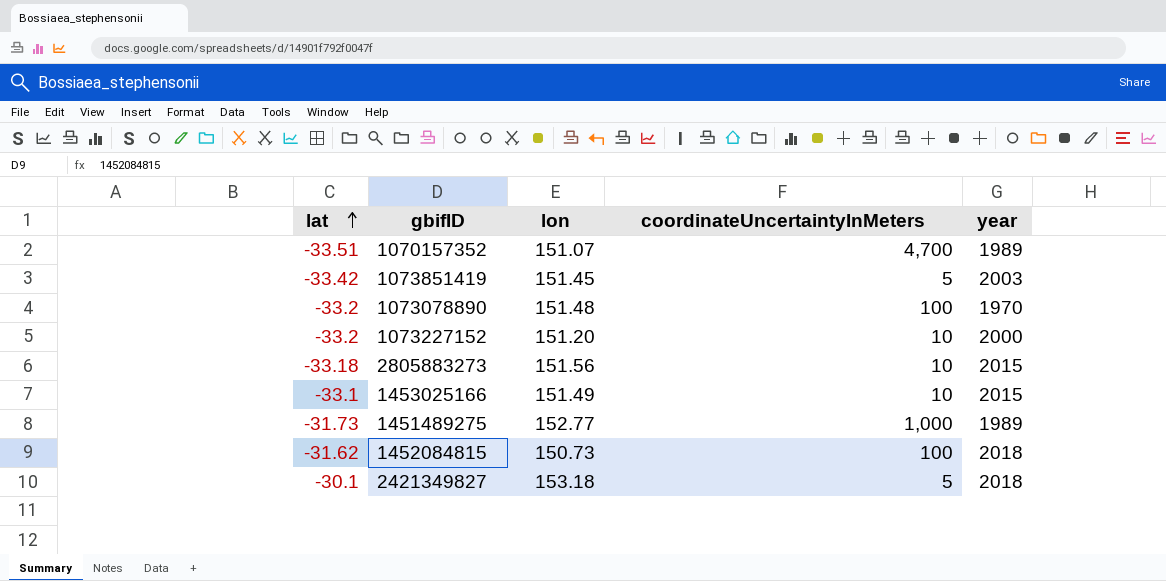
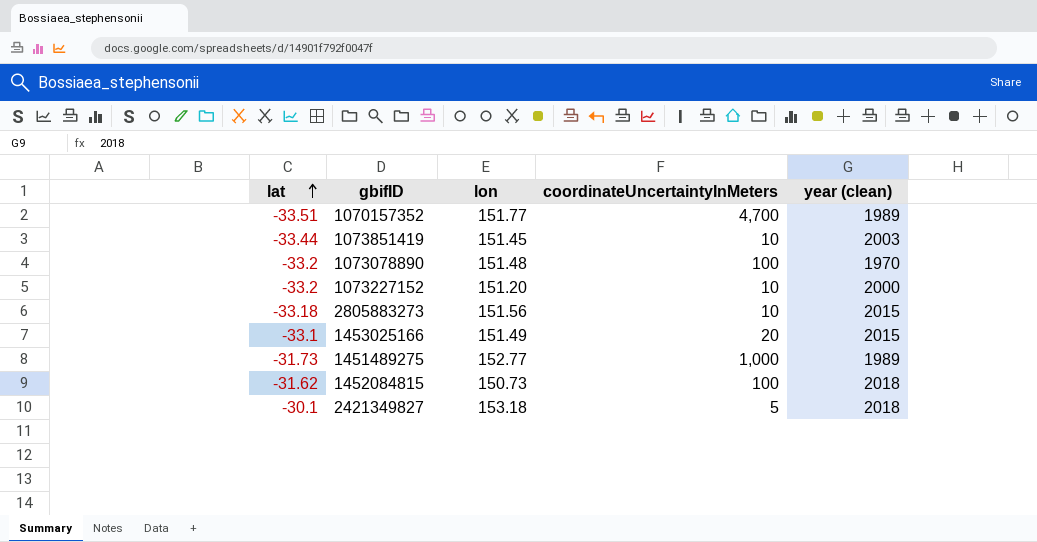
column name: year -> year (clean)
1070157352 | lon: 151.07 -> 151.77
1073851419 | lat: -33.42 -> -33.44
1073851419 | coordinateUncertaintyInMeters: 5 -> 10
1453025166 | coordinateUncertaintyInMeters: 10 -> 20

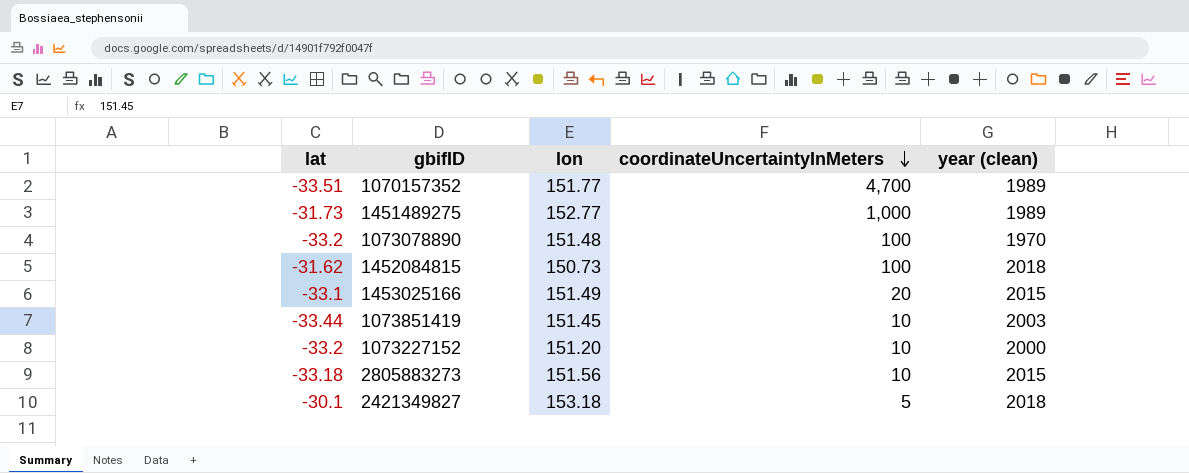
row order: lat ascending -> coordinateUncertaintyInMeters descending

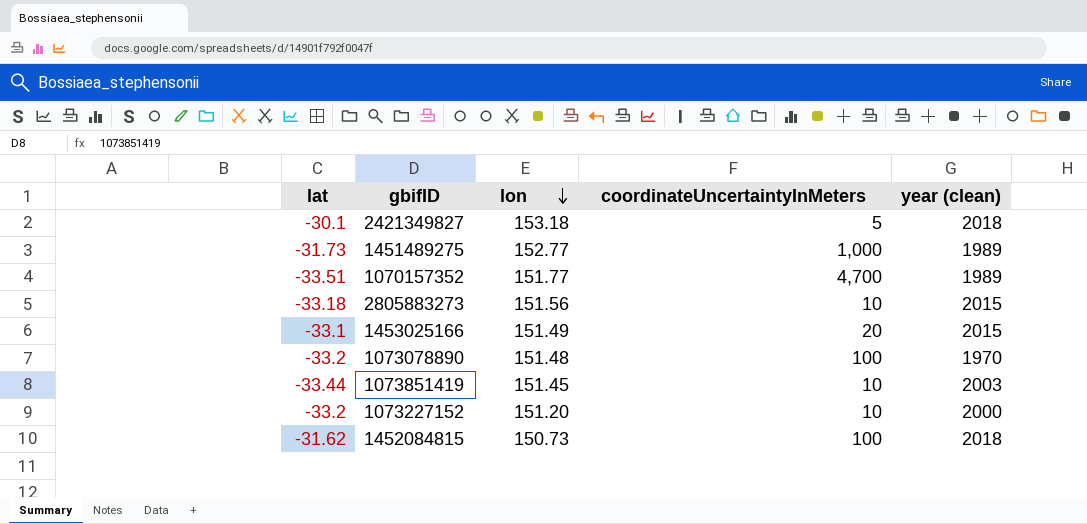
row order: coordinateUncertaintyInMeters descending -> lon descending

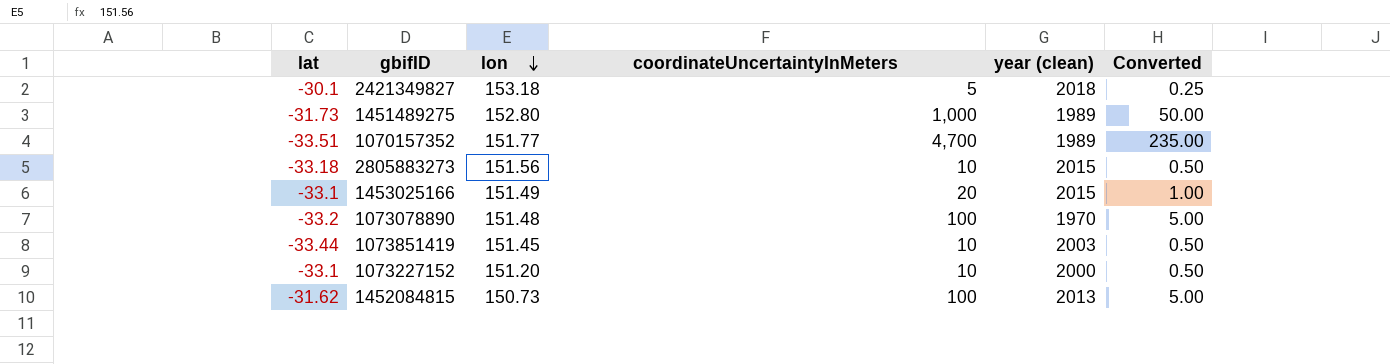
column Converted | formula: none -> [coordinateUncertaintyInMeters] * 0.05
1451489275 | lon: 152.77 -> 152.80
1073227152 | lat: -33.2 -> -33.1
1452084815 | year (clean): 2018 -> 2013

